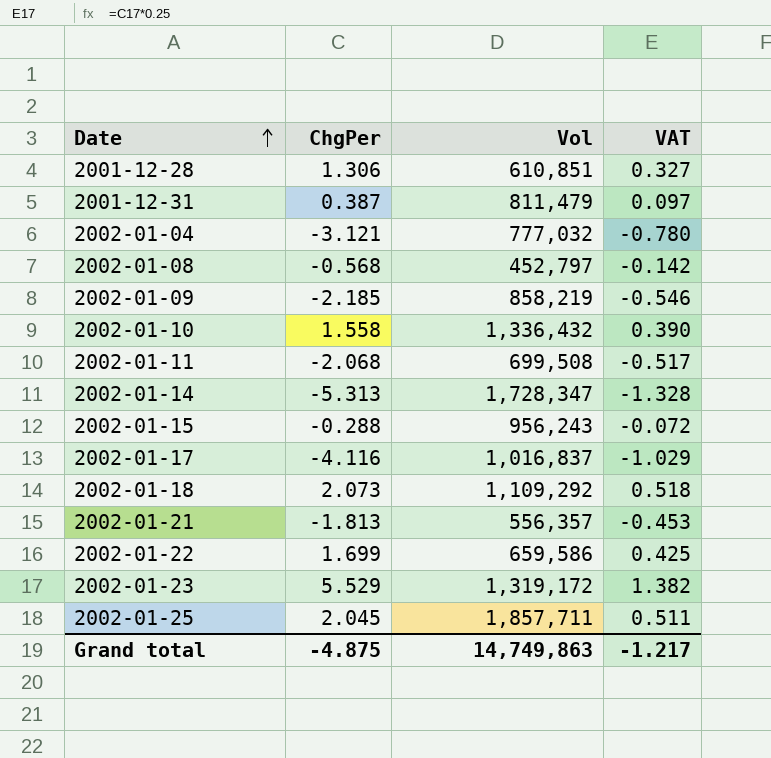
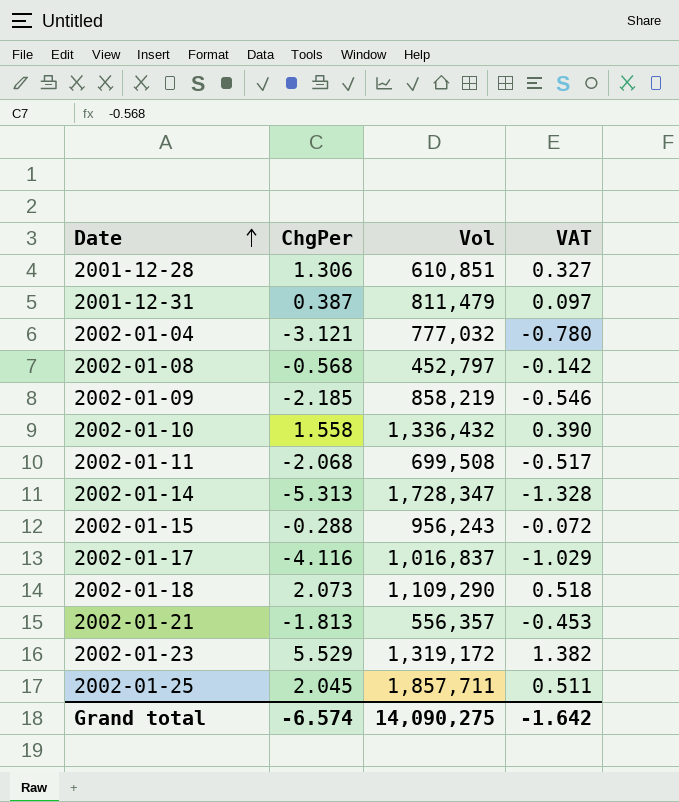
row 2002-01-22: 1.699 | 659,586 | 0.425 -> none
2002-01-18 | Vol: 1,109,292 -> 1,109,290
Grand total | ChgPer: -4.875 -> -6.574
Grand total | Vol: 14,749,863 -> 14,090,275
Grand total | VAT: -1.217 -> -1.642

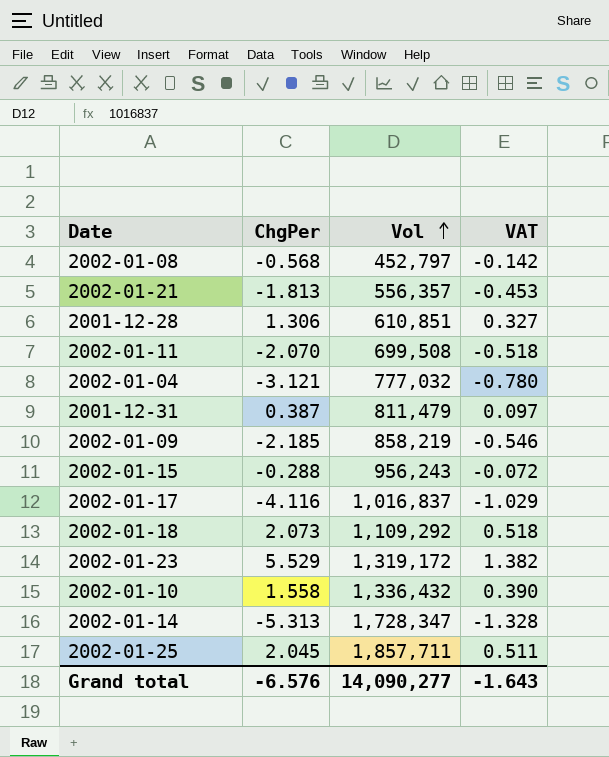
row order: Date ascending -> Vol ascending
2002-01-11 | ChgPer: -2.068 -> -2.070
2002-01-11 | VAT: -0.517 -> -0.518
2002-01-18 | Vol: 1,109,290 -> 1,109,292
Grand total | ChgPer: -6.574 -> -6.576
Grand total | Vol: 14,090,275 -> 14,090,277
Grand total | VAT: -1.642 -> -1.643

